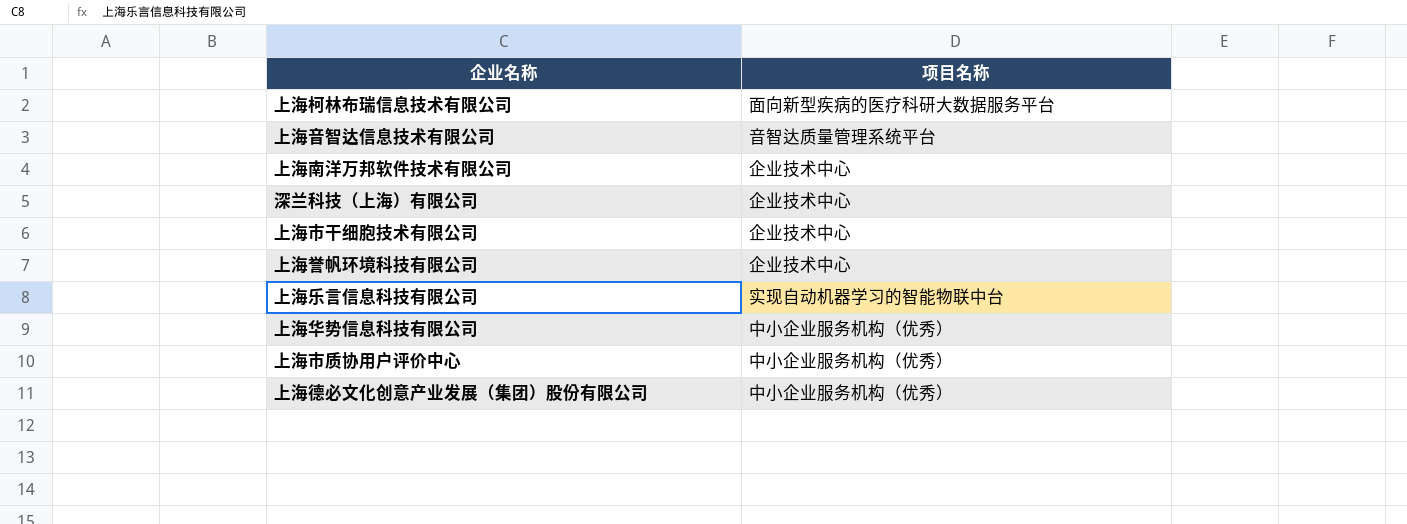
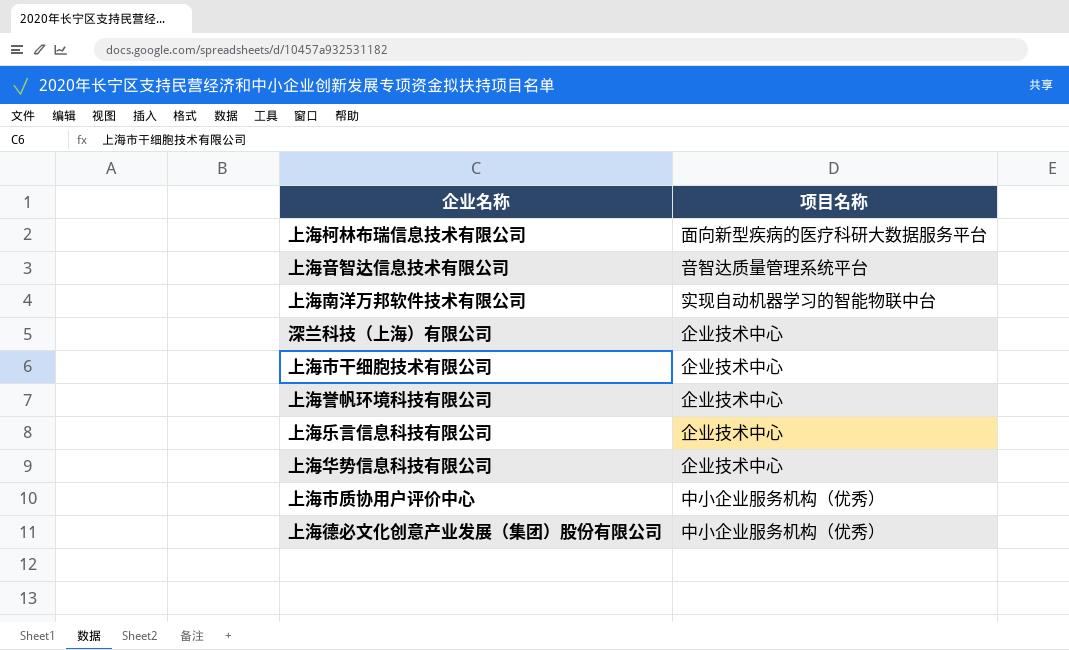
上海南洋万邦软件技术有限公司 | 项目名称: 企业技术中心 -> 实现自动机器学习的智能物联中台
上海乐言信息科技有限公司 | 项目名称: 实现自动机器学习的智能物联中台 -> 企业技术中心
上海华势信息科技有限公司 | 项目名称: 中小企业服务机构（优秀） -> 企业技术中心

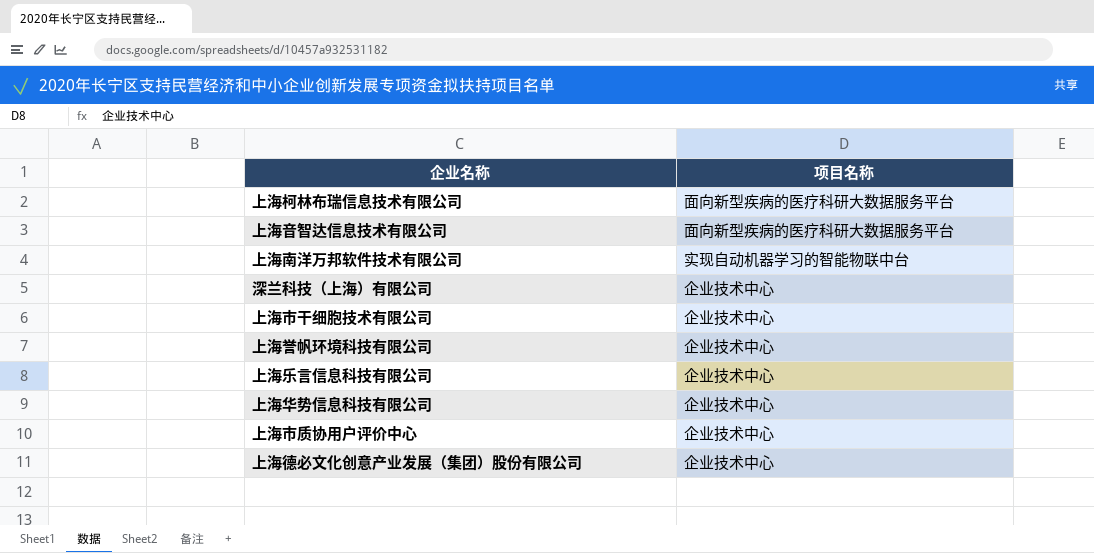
上海音智达信息技术有限公司 | 项目名称: 音智达质量管理系统平台 -> 面向新型疾病的医疗科研大数据服务平台
上海市质协用户评价中心 | 项目名称: 中小企业服务机构（优秀） -> 企业技术中心
上海德必文化创意产业发展（集团）股份有限公司 | 项目名称: 中小企业服务机构（优秀） -> 企业技术中心

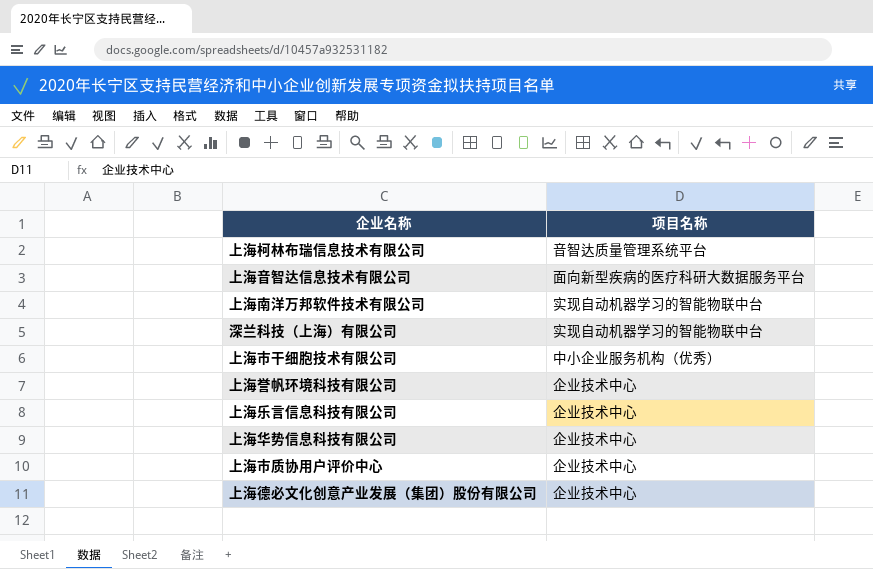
上海柯林布瑞信息技术有限公司 | 项目名称: 面向新型疾病的医疗科研大数据服务平台 -> 音智达质量管理系统平台
深兰科技（上海）有限公司 | 项目名称: 企业技术中心 -> 实现自动机器学习的智能物联中台
上海市干细胞技术有限公司 | 项目名称: 企业技术中心 -> 中小企业服务机构（优秀）

